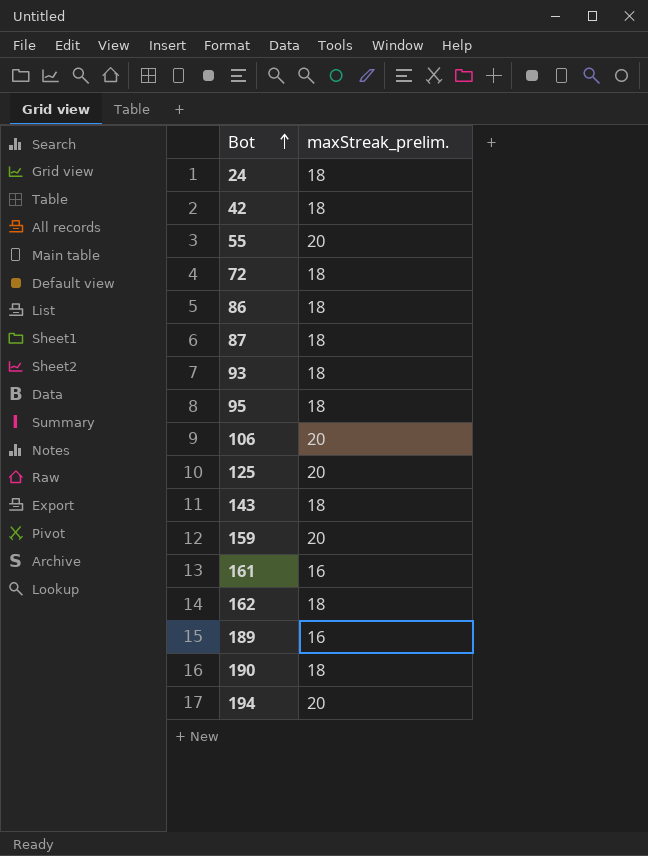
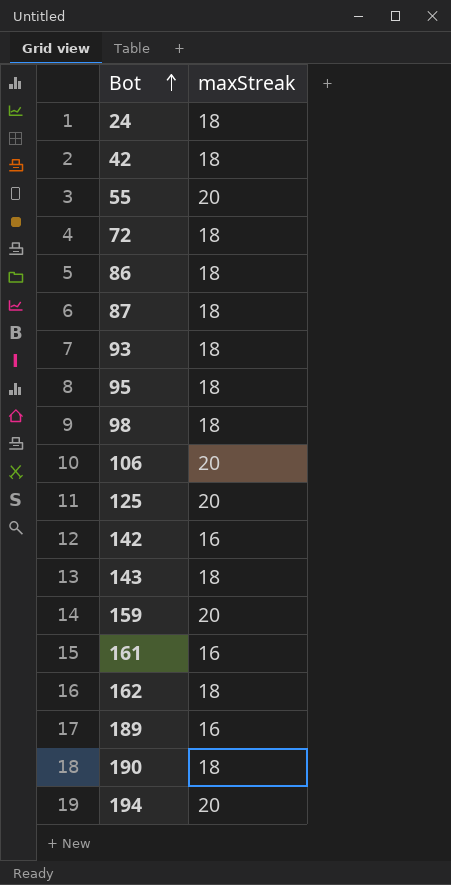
column name: maxStreak_prelim. -> maxStreak
row 98: none -> 18
row 142: none -> 16

